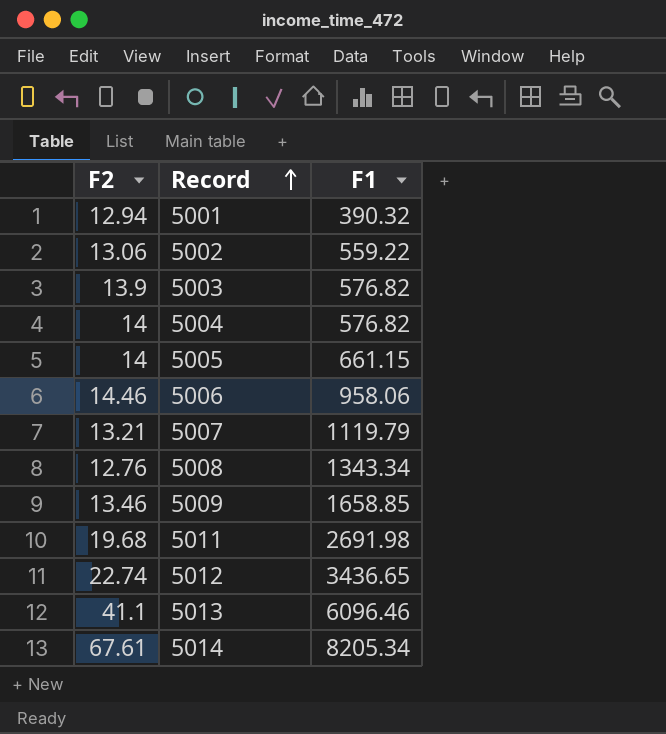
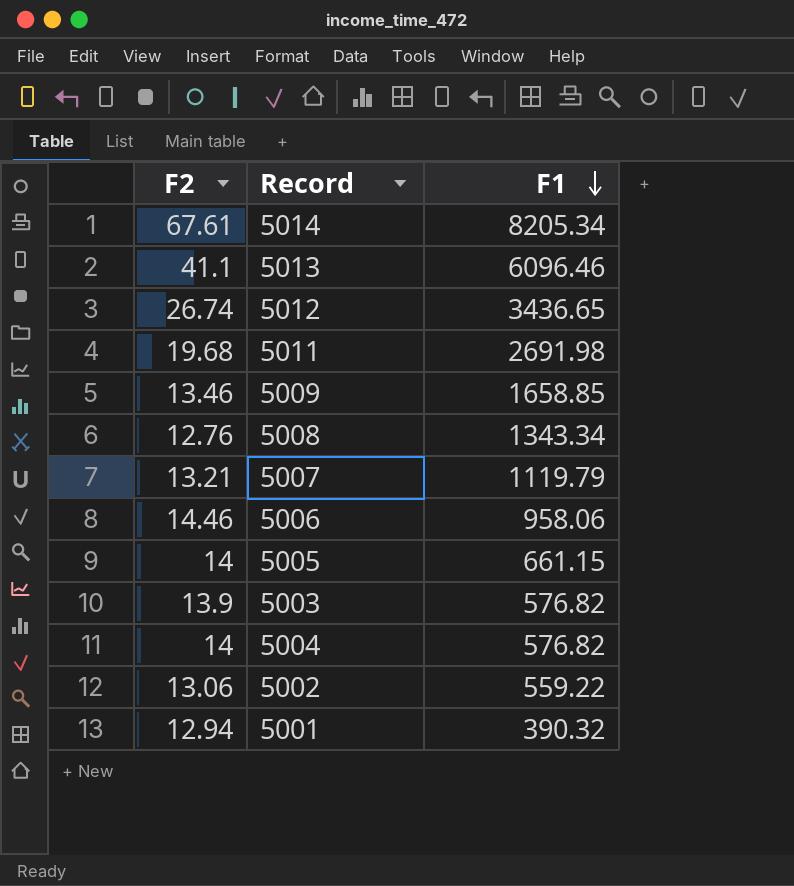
row order: Record ascending -> F1 descending
5012 | F2: 22.74 -> 26.74

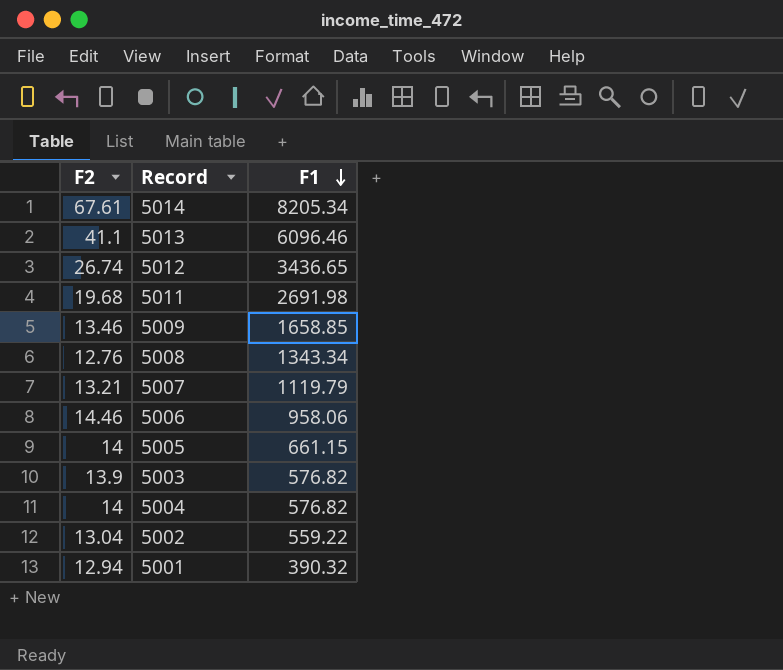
5002 | F2: 13.06 -> 13.04

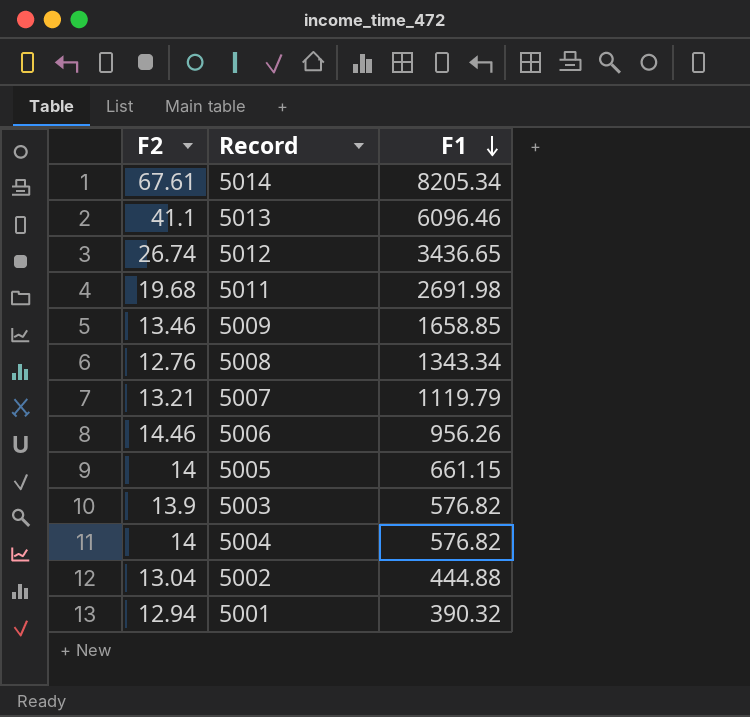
5006 | F1: 958.06 -> 956.26
5002 | F1: 559.22 -> 444.88

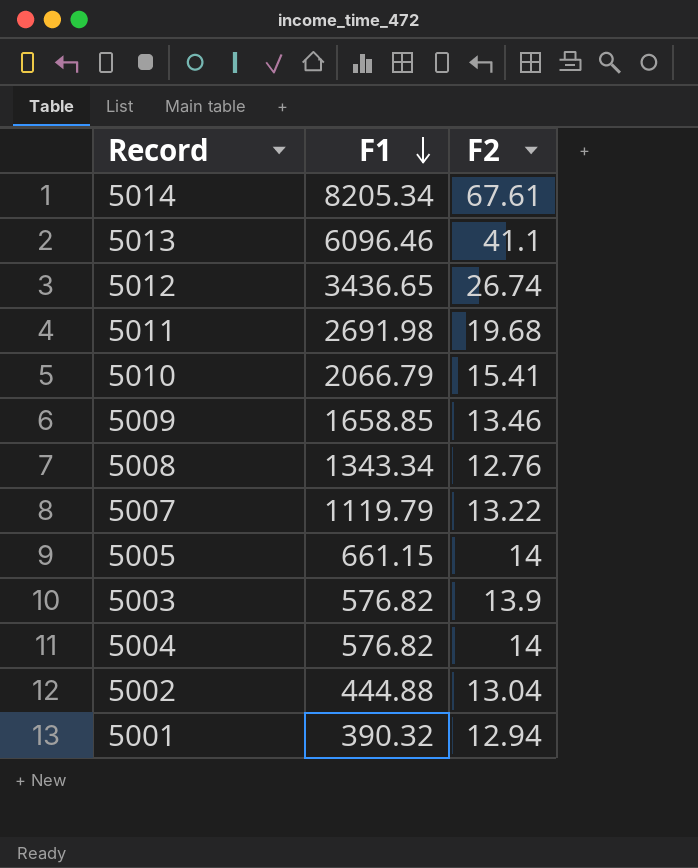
column F2 | position: 1 -> 3
row 5006: 14.46 | 956.26 -> none
row 5010: none -> 2066.79 | 15.41
5007 | F2: 13.21 -> 13.22

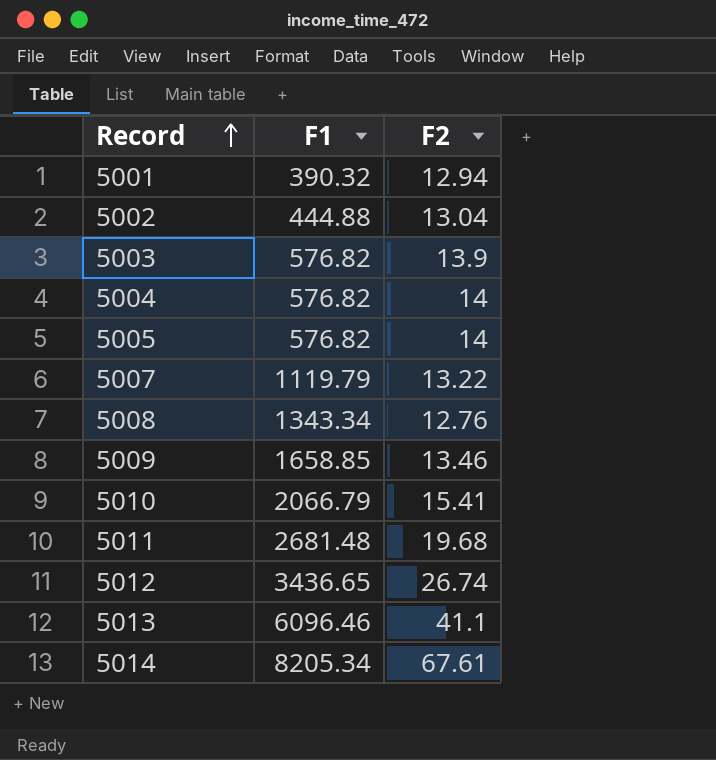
row order: F1 descending -> Record ascending
5005 | F1: 661.15 -> 576.82
5011 | F1: 2691.98 -> 2681.48

